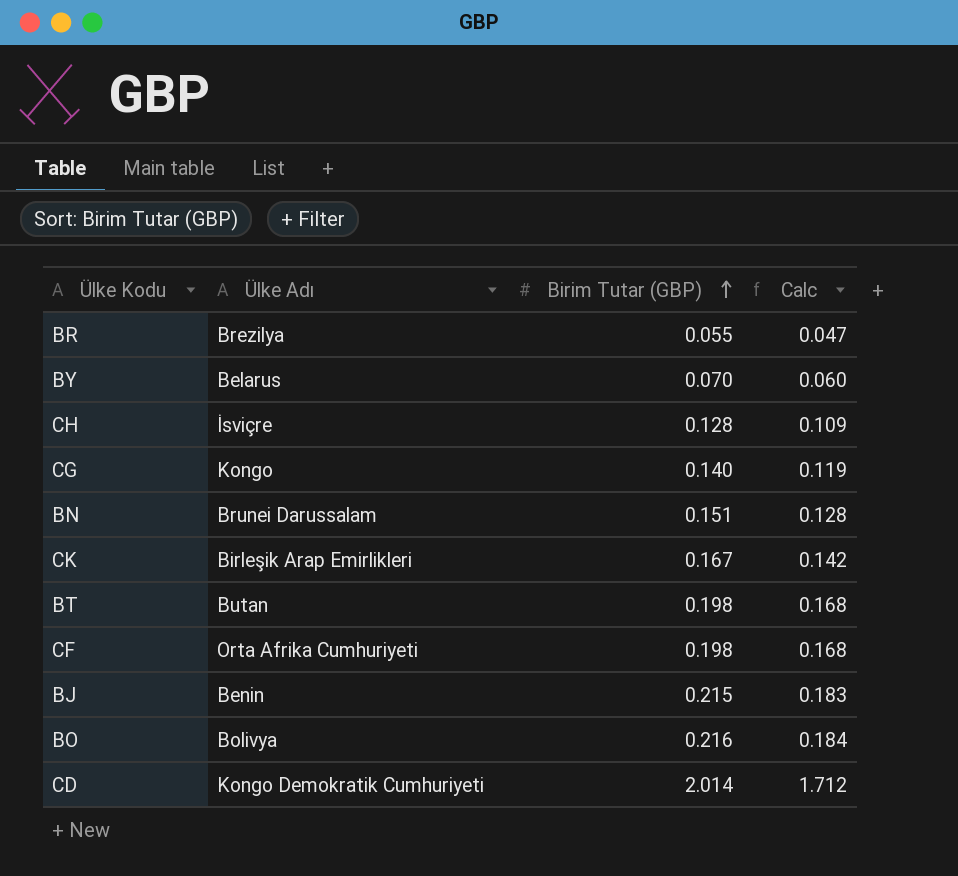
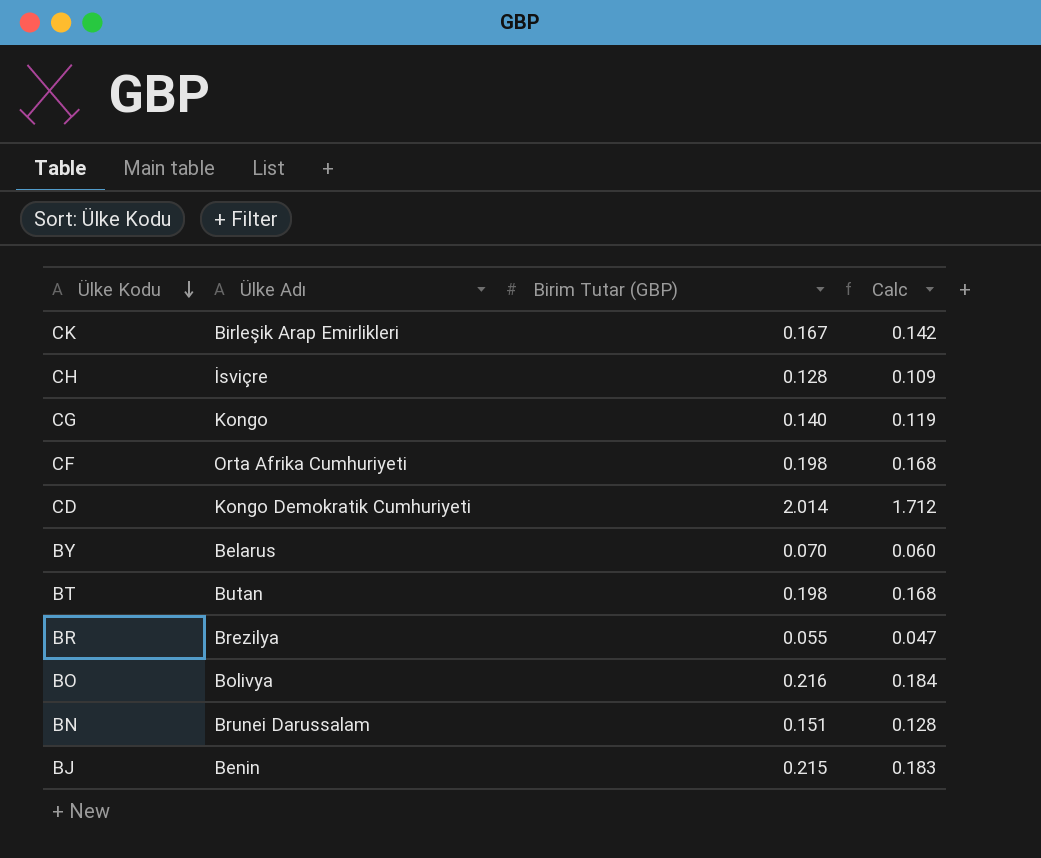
row order: Birim Tutar (GBP) ascending -> Ülke Kodu descending

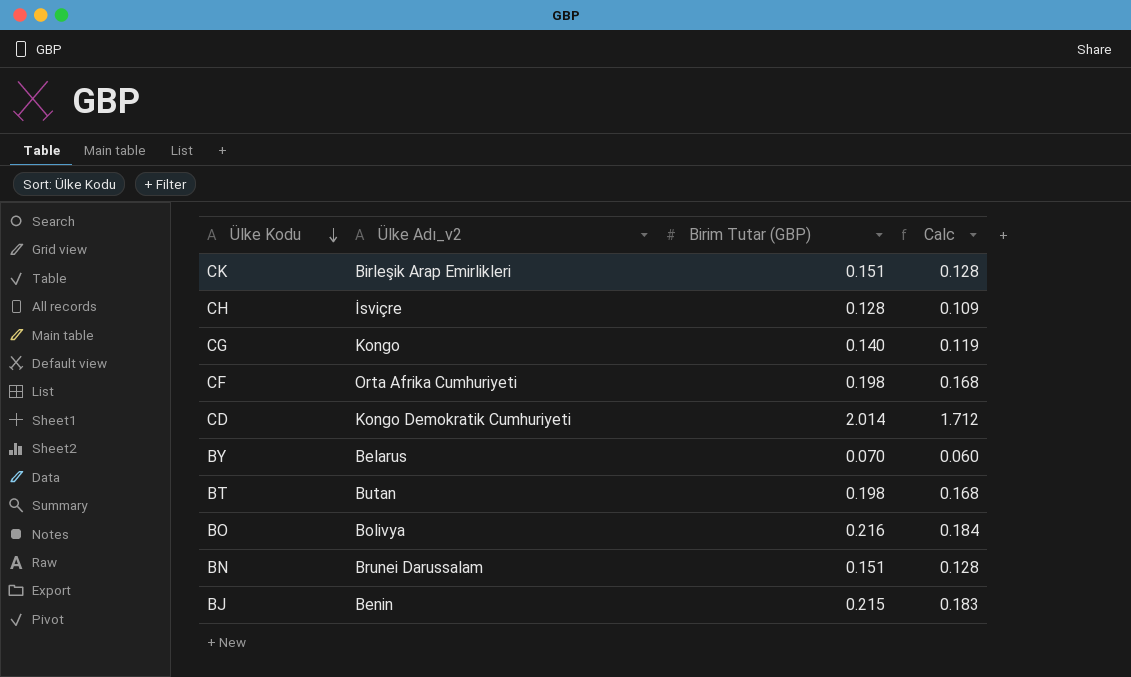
column name: Ülke Adı -> Ülke Adı_v2
row BR: Brezilya | 0.055 | 0.047 -> none
CK | Birim Tutar (GBP): 0.167 -> 0.151
CK | Calc: 0.142 -> 0.128

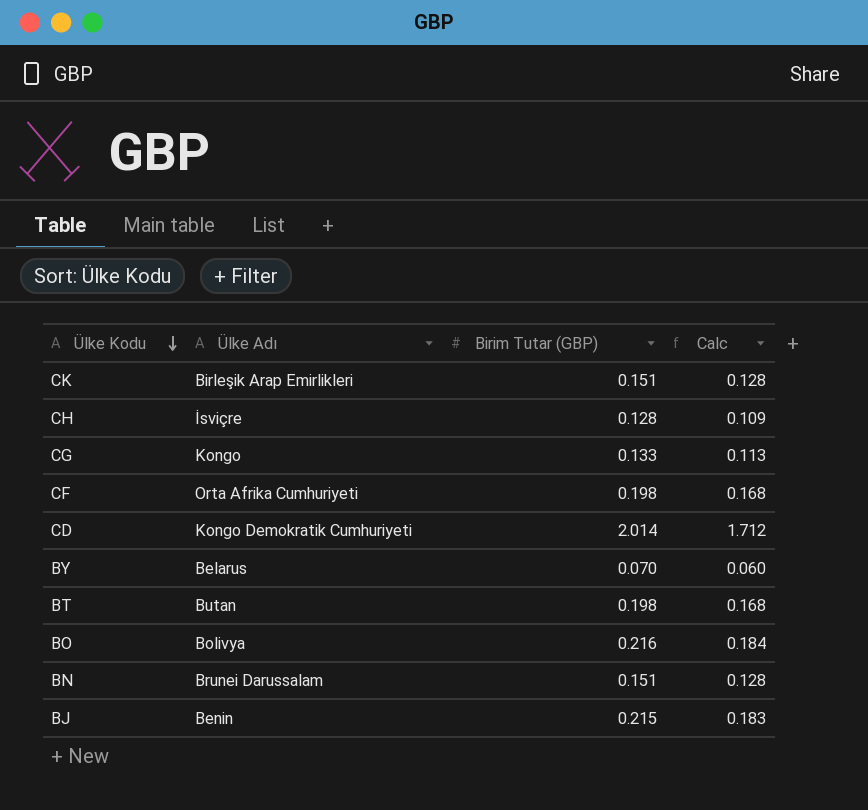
column name: Ülke Adı_v2 -> Ülke Adı
CG | Birim Tutar (GBP): 0.140 -> 0.133
CG | Calc: 0.119 -> 0.113

